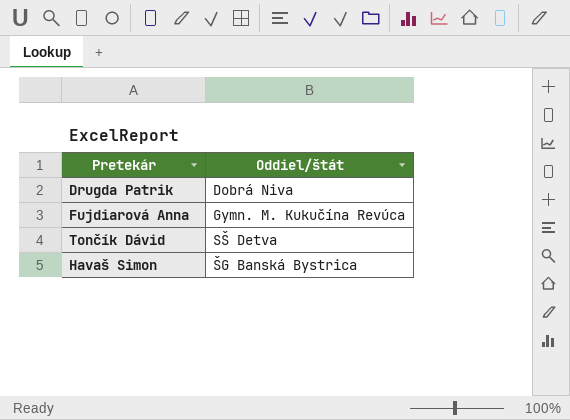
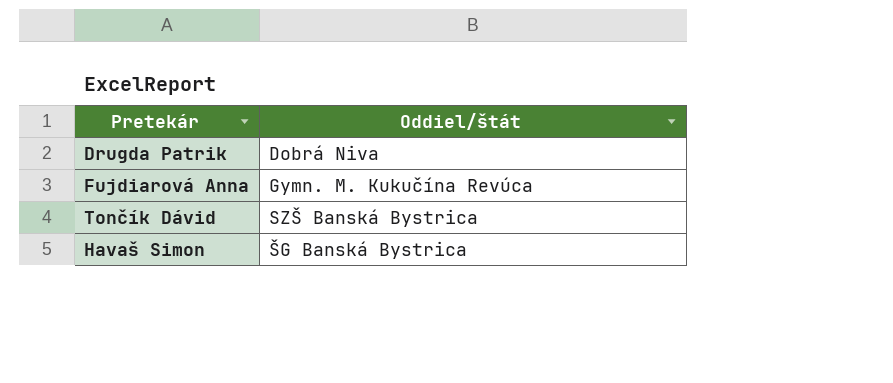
Tončík Dávid | Oddiel/štát: SŠ Detva -> SZŠ Banská Bystrica

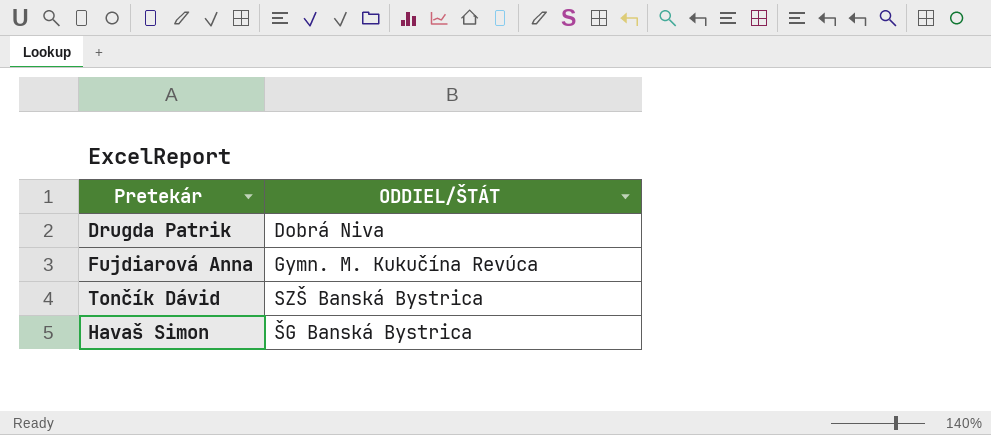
column name: Oddiel/štát -> ODDIEL/ŠTÁT

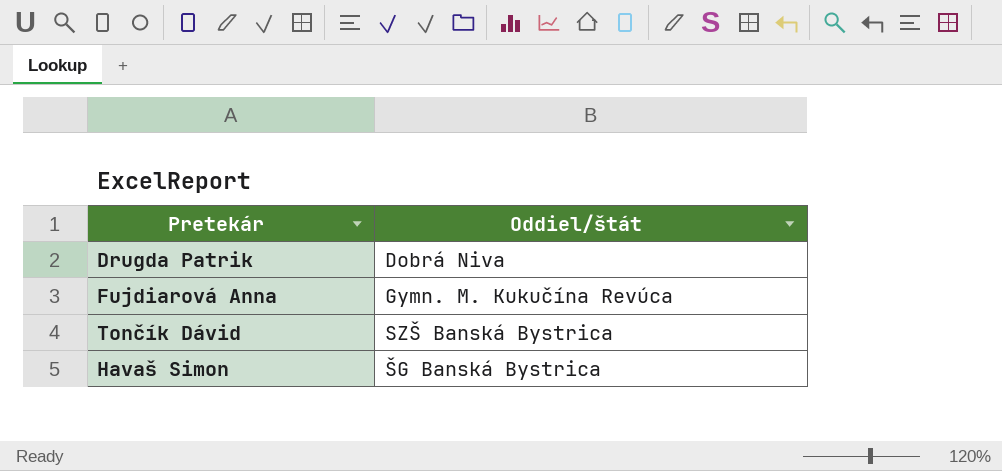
column name: ODDIEL/ŠTÁT -> Oddiel/štát

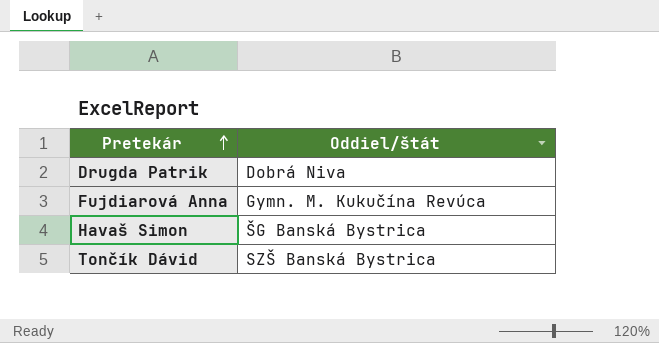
row order: none -> Pretekár ascending

